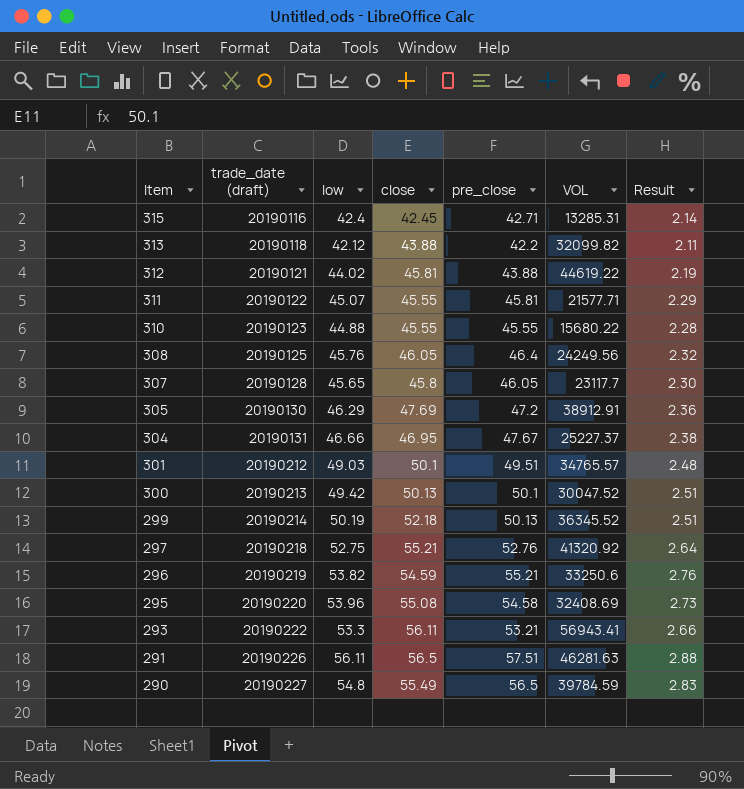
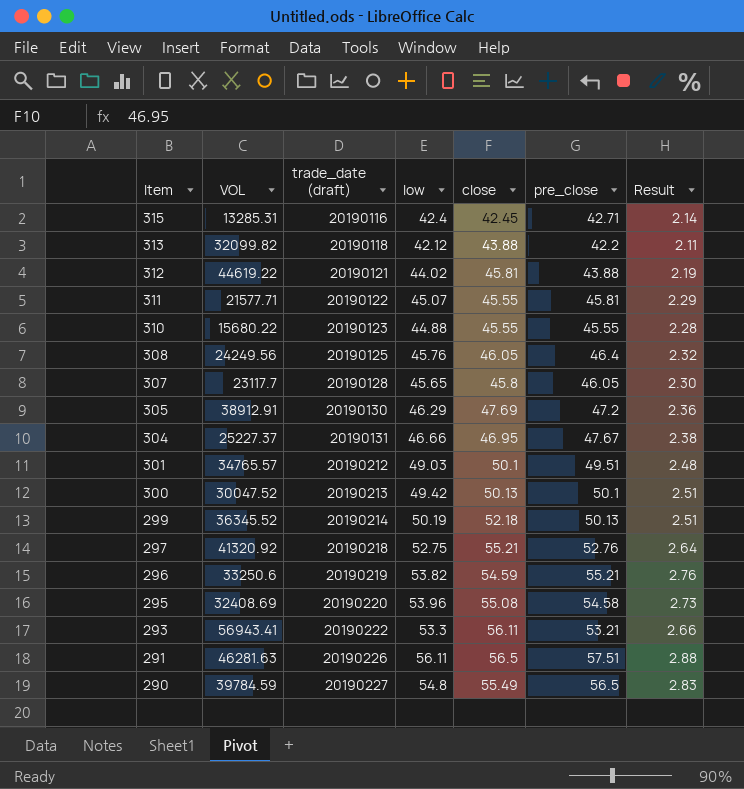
column VOL | position: 6 -> 2

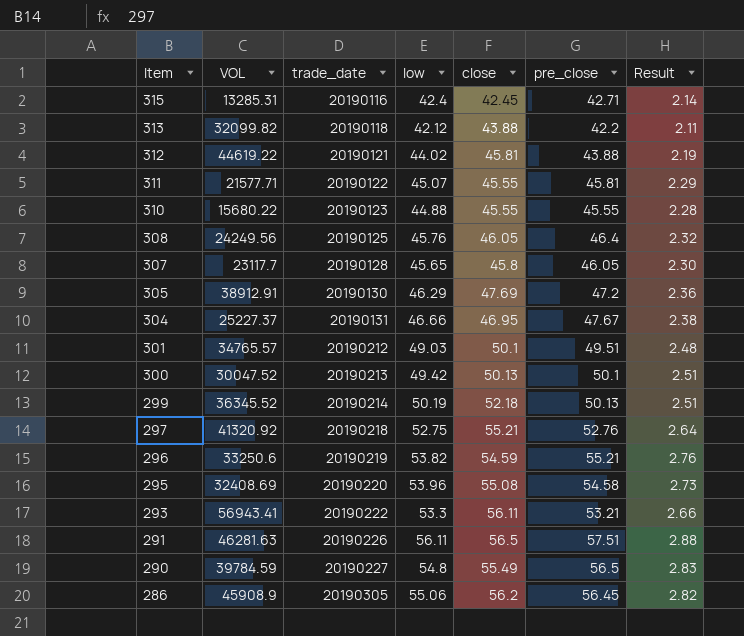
column name: trade_date (draft) -> trade_date
row 286: none -> 45908.9 | 20190305 | 55.06 | 56.2 | 56.45 | 2.82

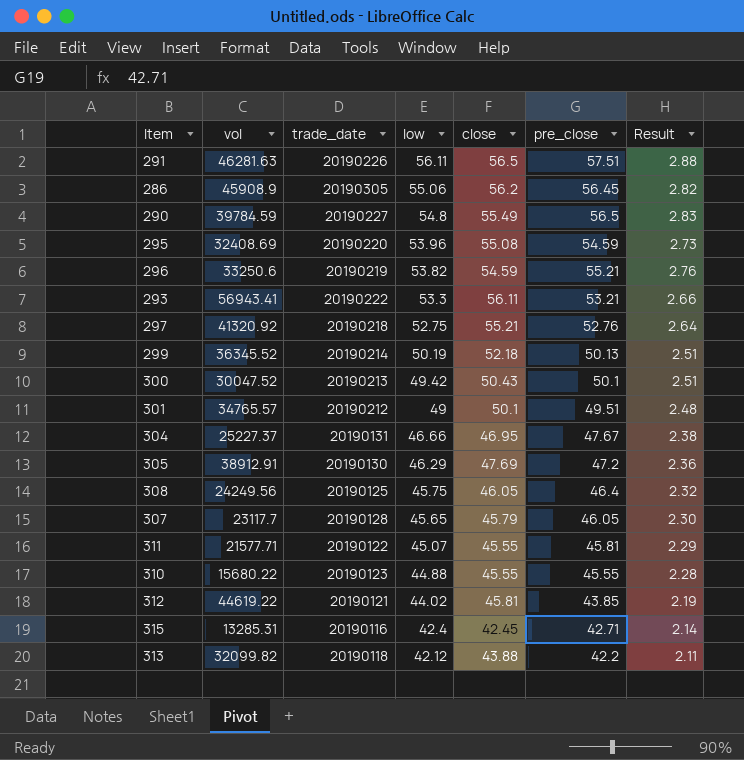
row order: Item descending -> low descending
column name: VOL -> vol
295 | pre_close: 54.58 -> 54.59
300 | close: 50.13 -> 50.43
301 | low: 49.03 -> 49
308 | low: 45.76 -> 45.75
307 | close: 45.8 -> 45.79
312 | pre_close: 43.88 -> 43.85

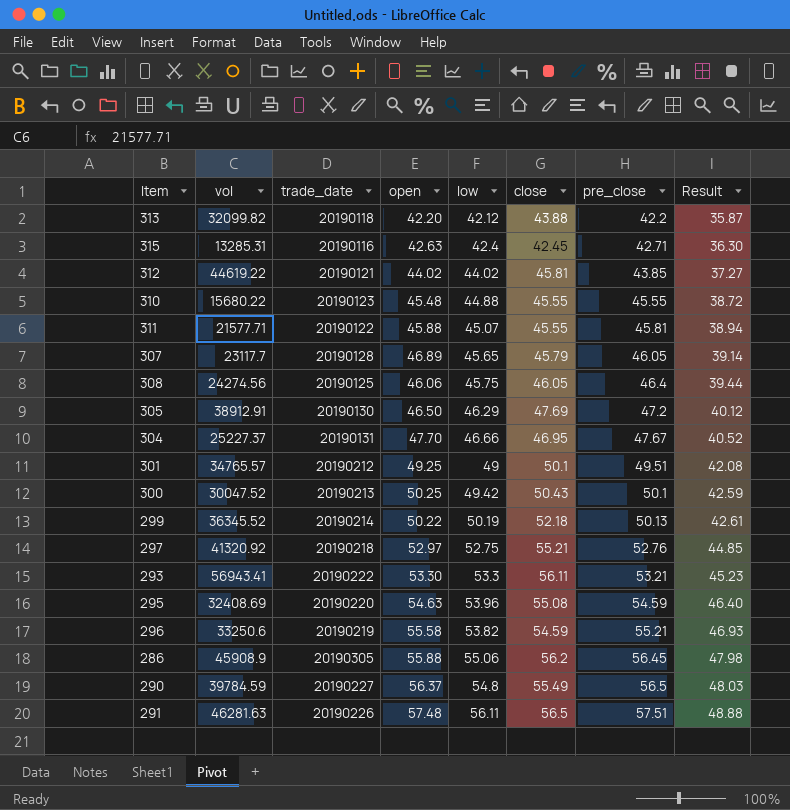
row order: low descending -> pre_close ascending
column open | position: none -> 4
column Result | formula: [pre_close] * 0.05 -> [pre_close] * 0.85
308 | vol: 24249.56 -> 24274.56

